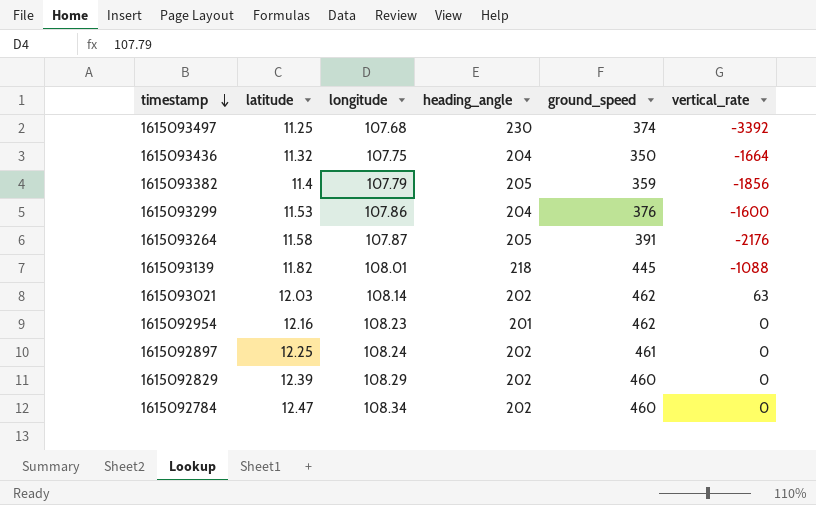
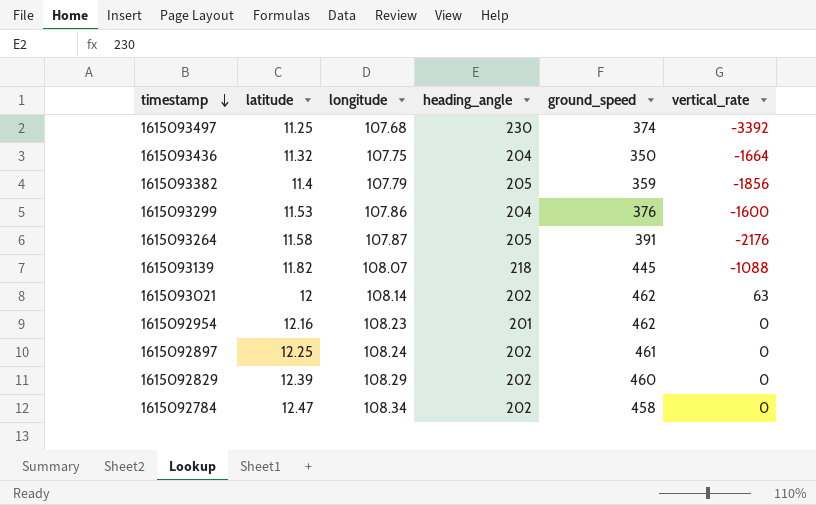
1615093139 | longitude: 108.01 -> 108.07
1615093021 | latitude: 12.03 -> 12
1615092784 | ground_speed: 460 -> 458

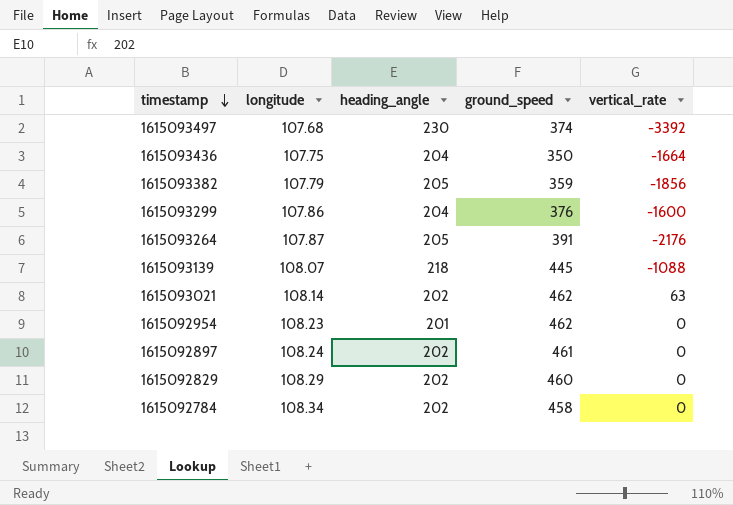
column latitude | position: 2 -> none

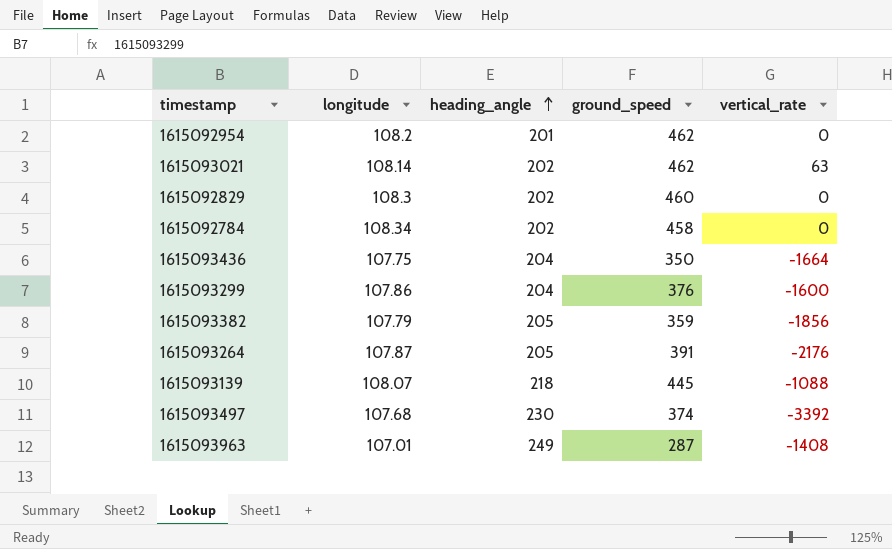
row order: timestamp descending -> heading_angle ascending
row 1615092897: 108.24 | 202 | 461 | 0 -> none
1615092954 | longitude: 108.23 -> 108.2
1615092829 | longitude: 108.29 -> 108.3
row 1615093963: none -> 107.01 | 249 | 287 | -1408

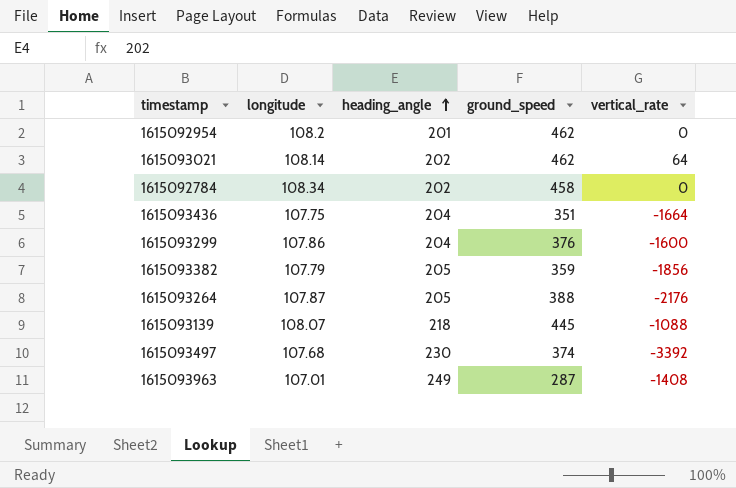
row 1615092829: 108.3 | 202 | 460 | 0 -> none
1615093021 | vertical_rate: 63 -> 64
1615093436 | ground_speed: 350 -> 351
1615093264 | ground_speed: 391 -> 388

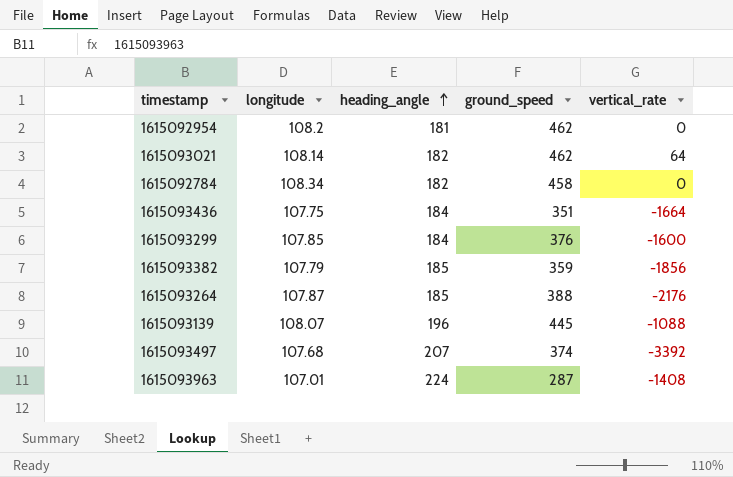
1615092954 | heading_angle: 201 -> 181
1615093021 | heading_angle: 202 -> 182
1615092784 | heading_angle: 202 -> 182
1615093436 | heading_angle: 204 -> 184
1615093299 | longitude: 107.86 -> 107.85
1615093299 | heading_angle: 204 -> 184
1615093382 | heading_angle: 205 -> 185
1615093264 | heading_angle: 205 -> 185
1615093139 | heading_angle: 218 -> 196
1615093497 | heading_angle: 230 -> 207
1615093963 | heading_angle: 249 -> 224

